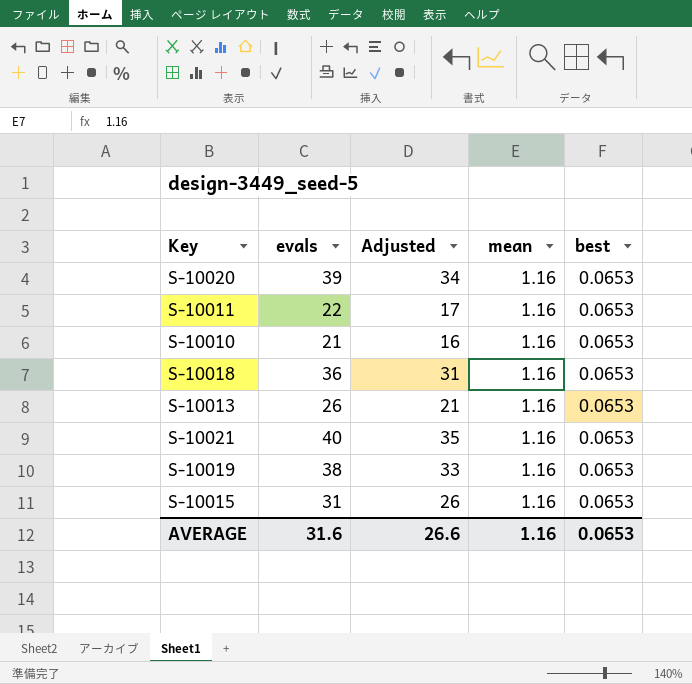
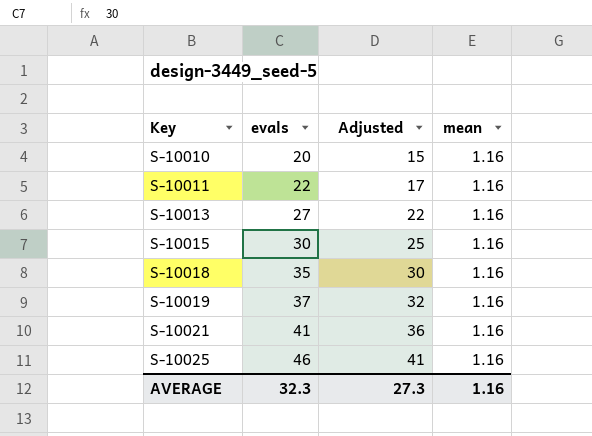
row order: none -> Key ascending
column best | position: 5 -> none
row S-10020: 39 | 34 | 1.16 | 0.0653 -> none
S-10010 | evals: 21 -> 20
S-10010 | Adjusted: 16 -> 15
S-10013 | evals: 26 -> 27
S-10013 | Adjusted: 21 -> 22
S-10015 | evals: 31 -> 30
S-10015 | Adjusted: 26 -> 25
S-10018 | evals: 36 -> 35
S-10018 | Adjusted: 31 -> 30
S-10019 | evals: 38 -> 37
S-10019 | Adjusted: 33 -> 32
S-10021 | evals: 40 -> 41
S-10021 | Adjusted: 35 -> 36
row S-10025: none -> 46 | 41 | 1.16
AVERAGE | evals: 31.6 -> 32.3
AVERAGE | Adjusted: 26.6 -> 27.3

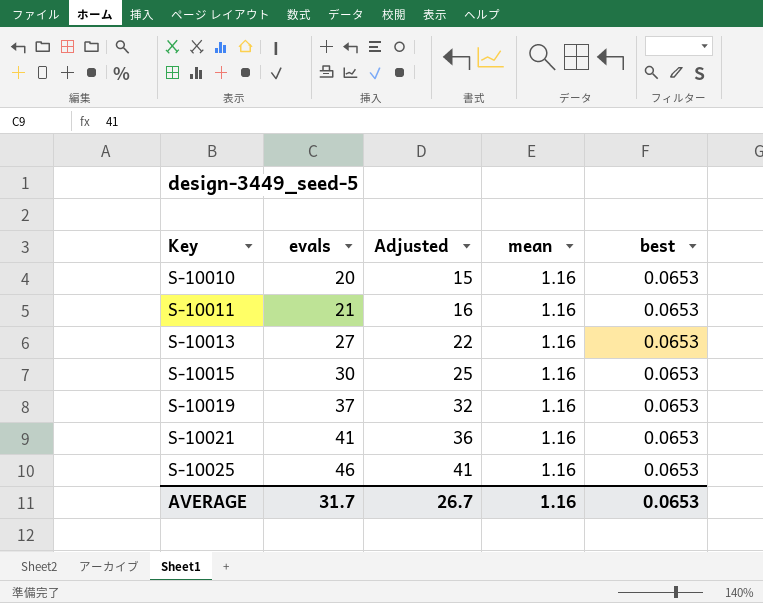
column best | position: none -> 5
row S-10018: 35 | 30 | 1.16 -> none
S-10011 | evals: 22 -> 21
S-10011 | Adjusted: 17 -> 16
AVERAGE | evals: 32.3 -> 31.7
AVERAGE | Adjusted: 27.3 -> 26.7

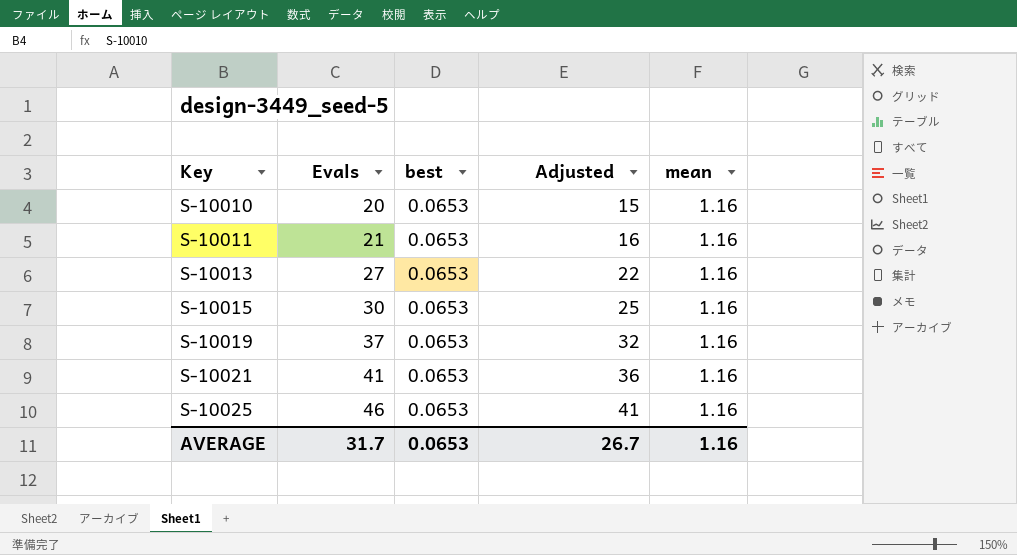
column name: evals -> Evals
column best | position: 5 -> 3

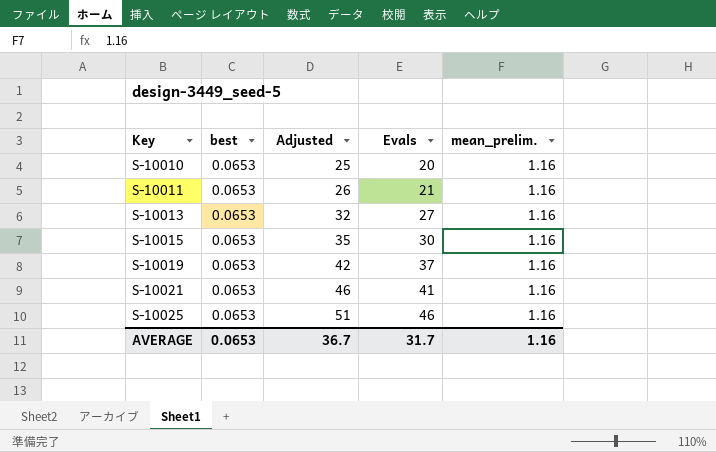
column Adjusted | formula: [Evals] - 5 -> [Evals] + 5
column Evals | position: 2 -> 4
column name: mean -> mean_prelim.
AVERAGE | Adjusted: 26.7 -> 36.7

